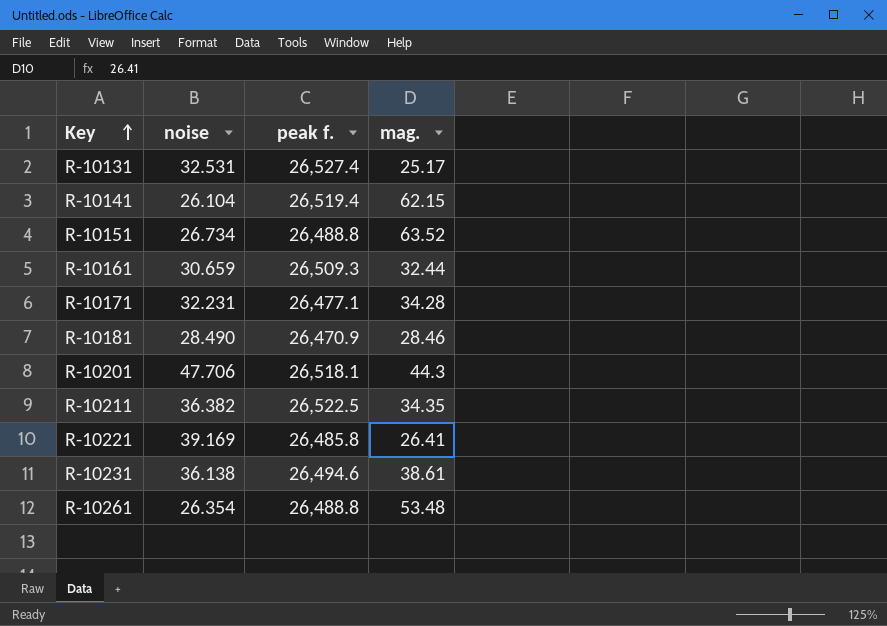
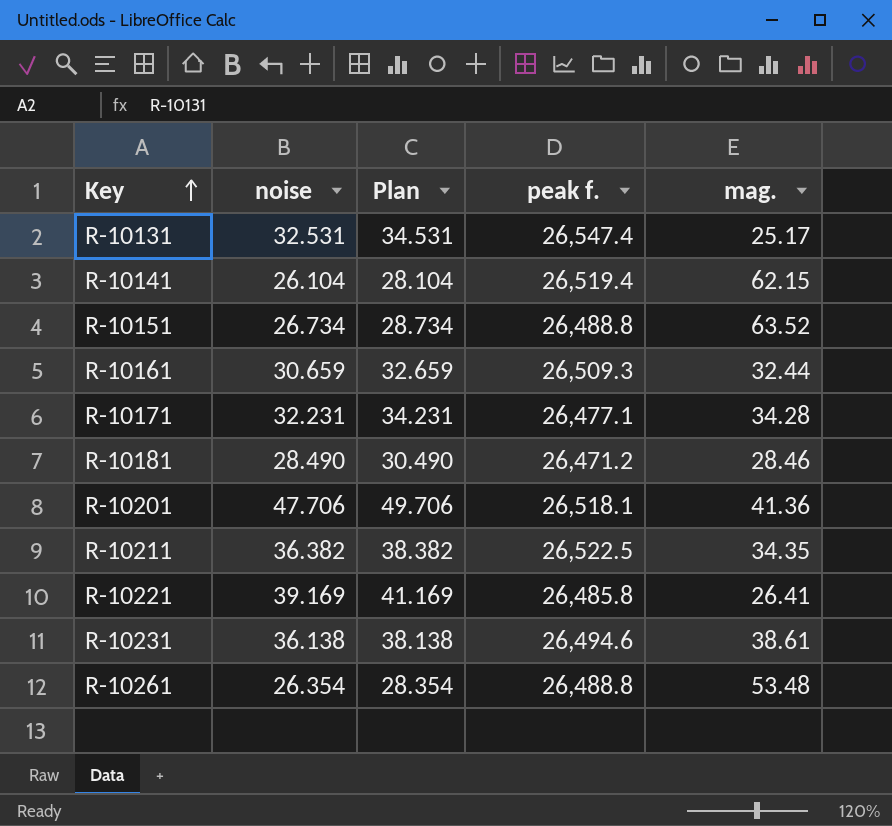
column Plan | formula: none -> [noise] + 2
R-10131 | peak f.: 26,527.4 -> 26,547.4
R-10181 | peak f.: 26,470.9 -> 26,471.2
R-10201 | mag.: 44.3 -> 41.36

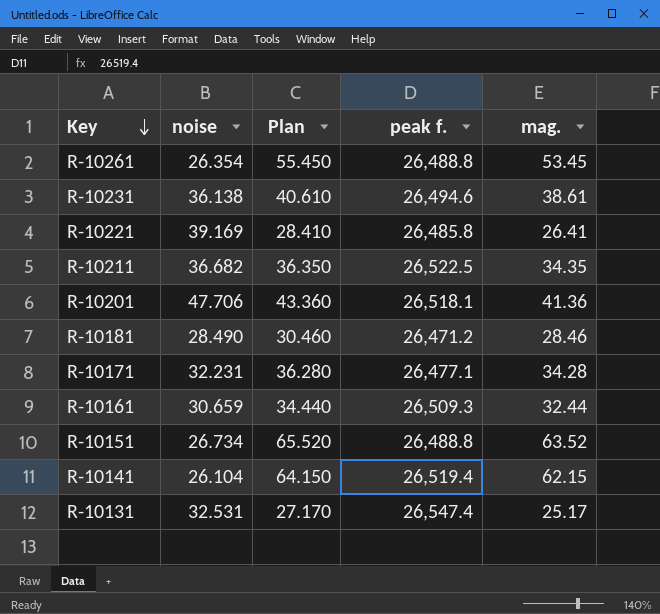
row order: Key ascending -> Key descending
column Plan | formula: [noise] + 2 -> [mag.] + 2
R-10261 | mag.: 53.48 -> 53.45
R-10211 | noise: 36.382 -> 36.682

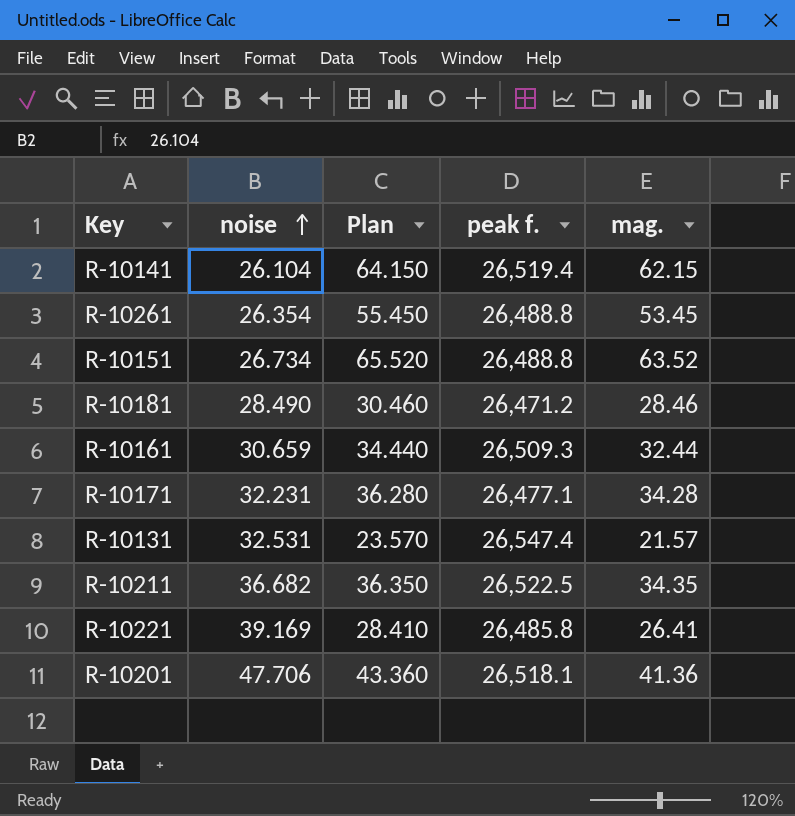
row order: Key descending -> noise ascending
row R-10231: 36.138 | 40.610 | 26,494.6 | 38.61 -> none
R-10131 | Plan: 27.170 -> 23.570
R-10131 | mag.: 25.17 -> 21.57

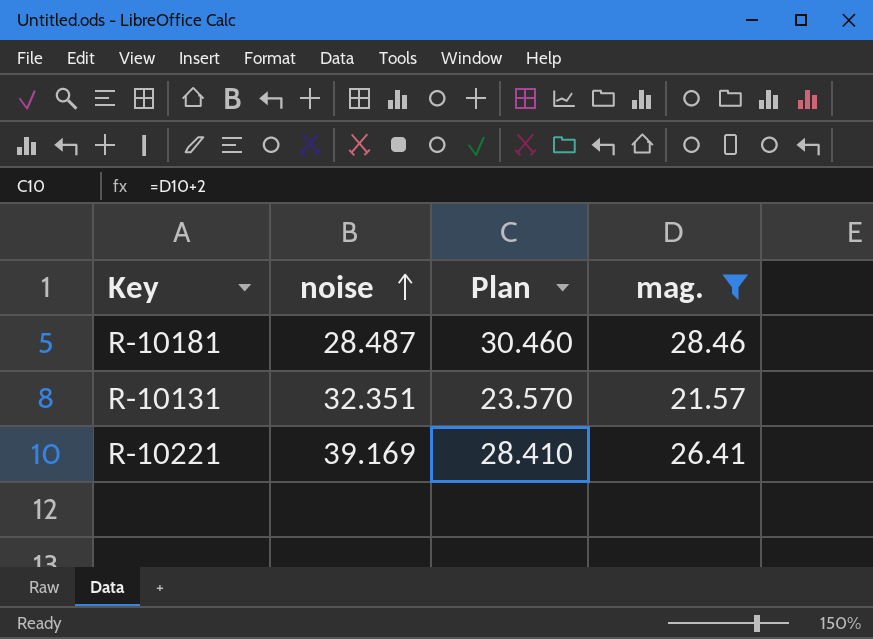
filter: none -> mag. <= 28.46
column peak f. | position: 4 -> none
R-10181 | noise: 28.490 -> 28.487
R-10131 | noise: 32.531 -> 32.351

